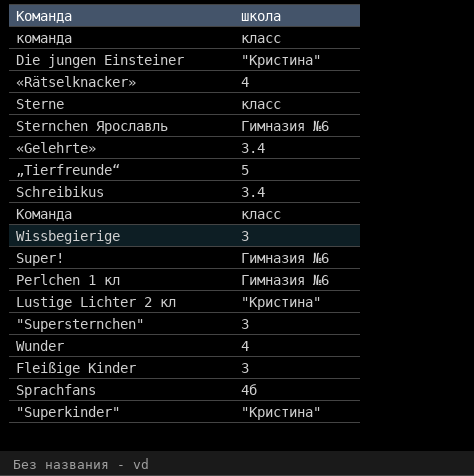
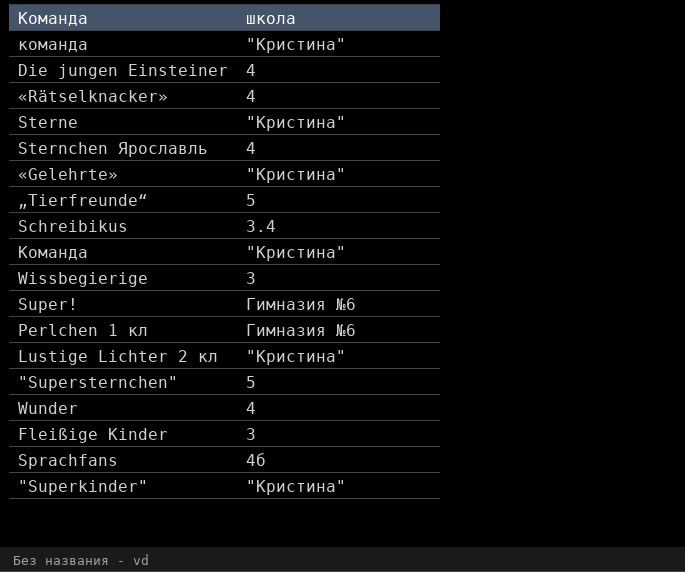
команда | школа: класс -> "Кристина"
Die jungen Einsteiner | школа: "Кристина" -> 4
Sterne | школа: класс -> "Кристина"
Sternchen Ярославль | школа: Гимназия №6 -> 4
«Gelehrte» | школа: 3.4 -> "Кристина"
Команда | школа: класс -> "Кристина"
"Supersternchen" | школа: 3 -> 5

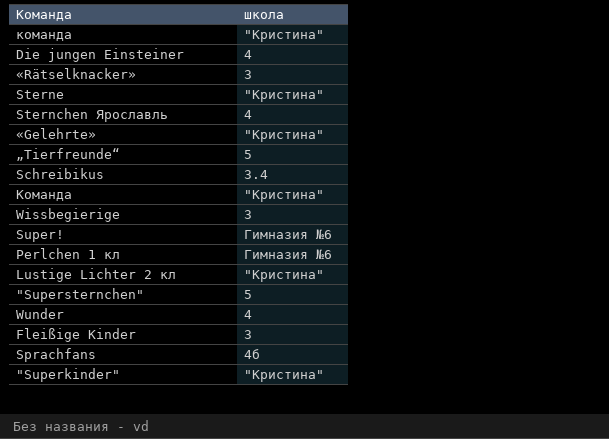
«Rätselknacker» | школа: 4 -> 3

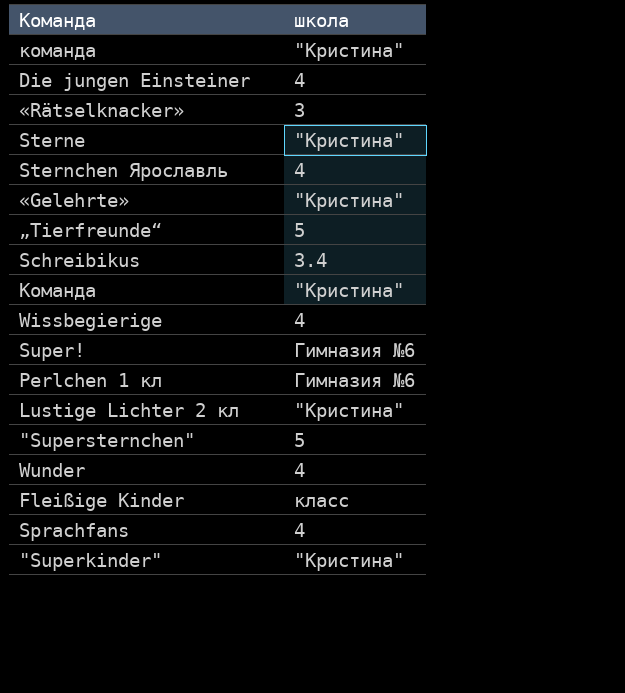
Wissbegierige | школа: 3 -> 4
Fleißige Kinder | школа: 3 -> класс
Sprachfans | школа: 4б -> 4

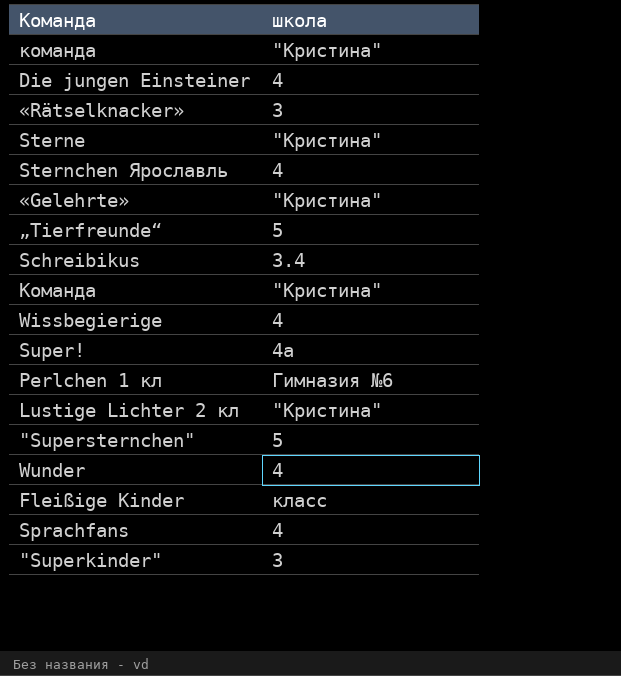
Super! | школа: Гимназия №6 -> 4a
"Superkinder" | школа: "Кристина" -> 3

